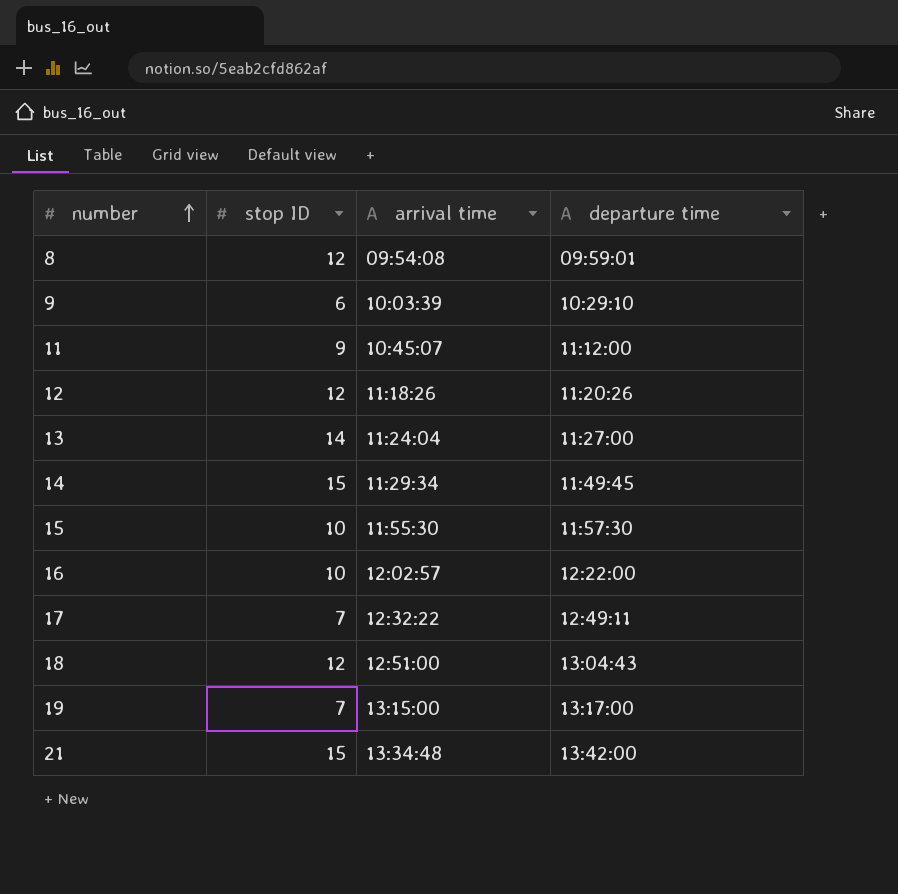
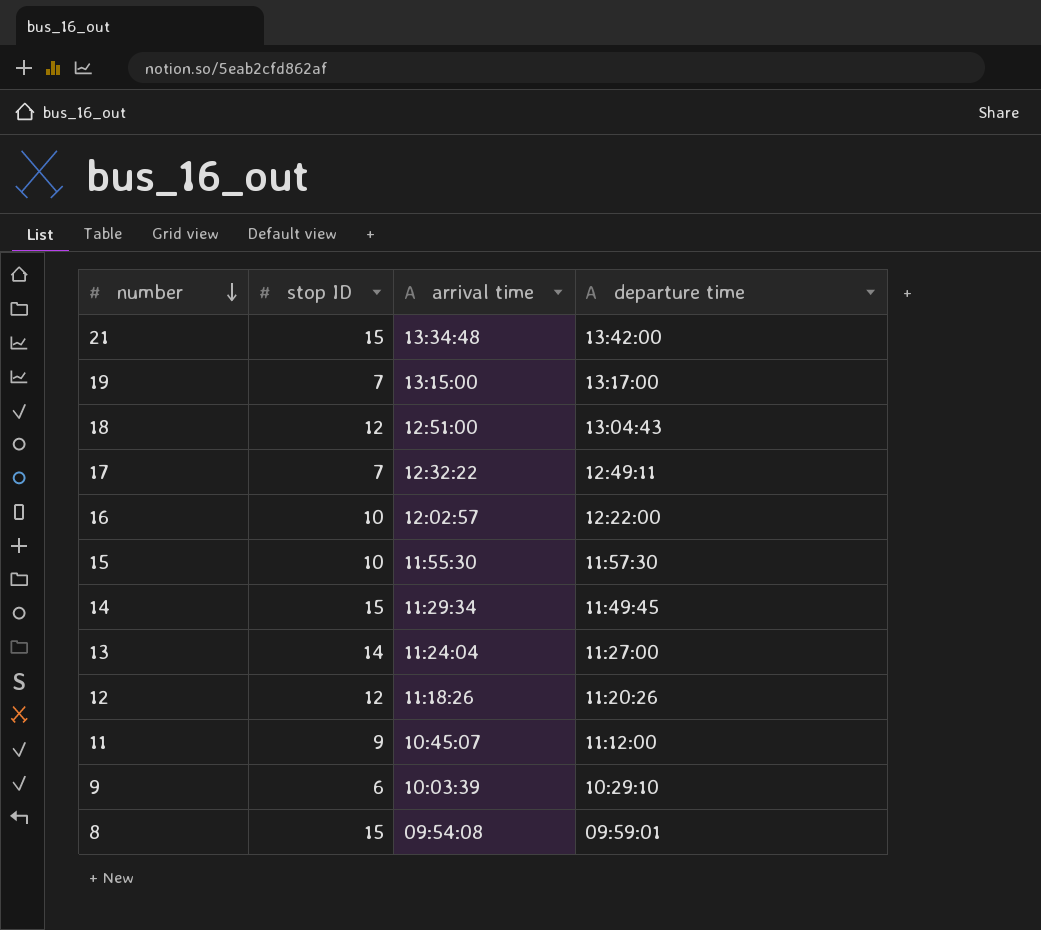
row order: number ascending -> number descending
8 | stop ID: 12 -> 15

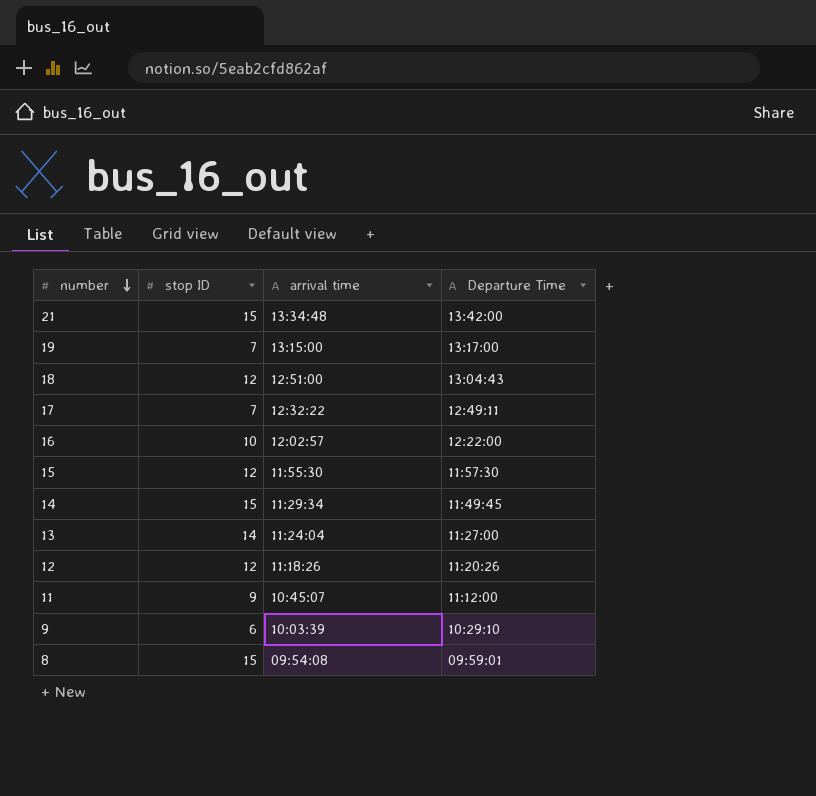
column name: departure time -> Departure Time
15 | stop ID: 10 -> 12

